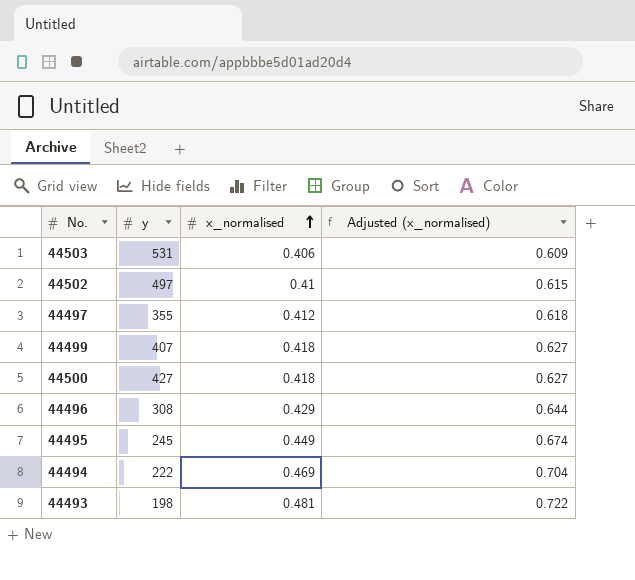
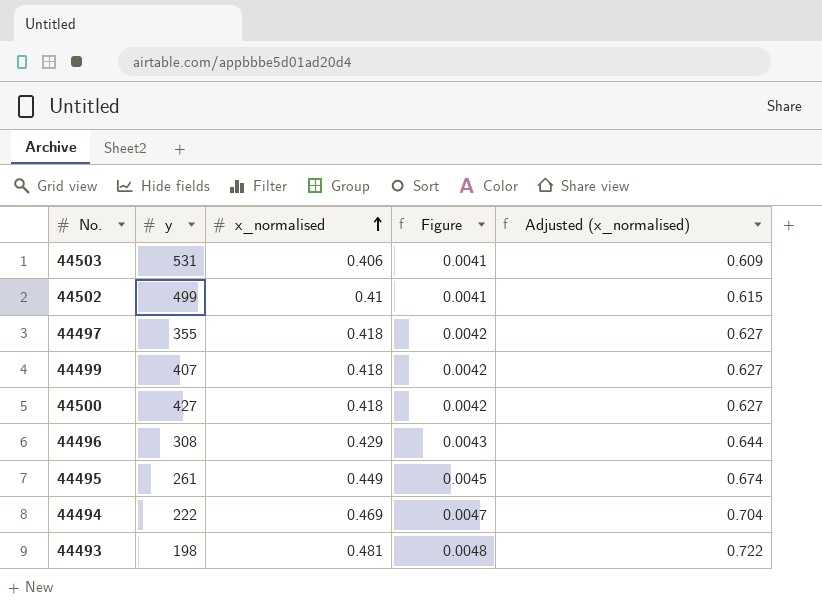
column Figure | formula: none -> [x_normalised] * 0.01
44502 | y: 497 -> 499
44497 | x_normalised: 0.412 -> 0.418
44497 | Adjusted (x_normalised): 0.618 -> 0.627
44495 | y: 245 -> 261

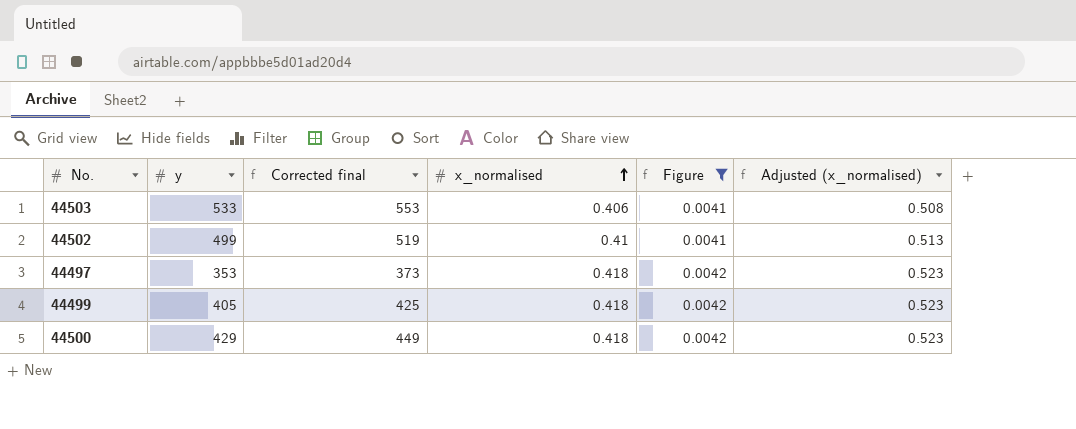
filter: none -> Figure <= 0.0042
column Corrected final | formula: none -> [y] + 20
column Adjusted (x_normalised) | formula: [x_normalised] * 1.5 -> [x_normalised] * 1.25
44503 | y: 531 -> 533
44497 | y: 355 -> 353
44499 | y: 407 -> 405
44500 | y: 427 -> 429

